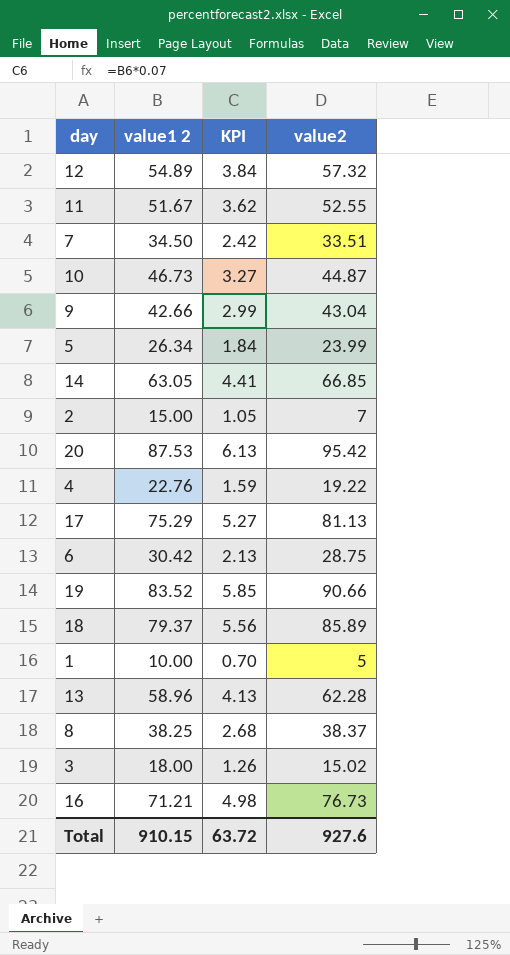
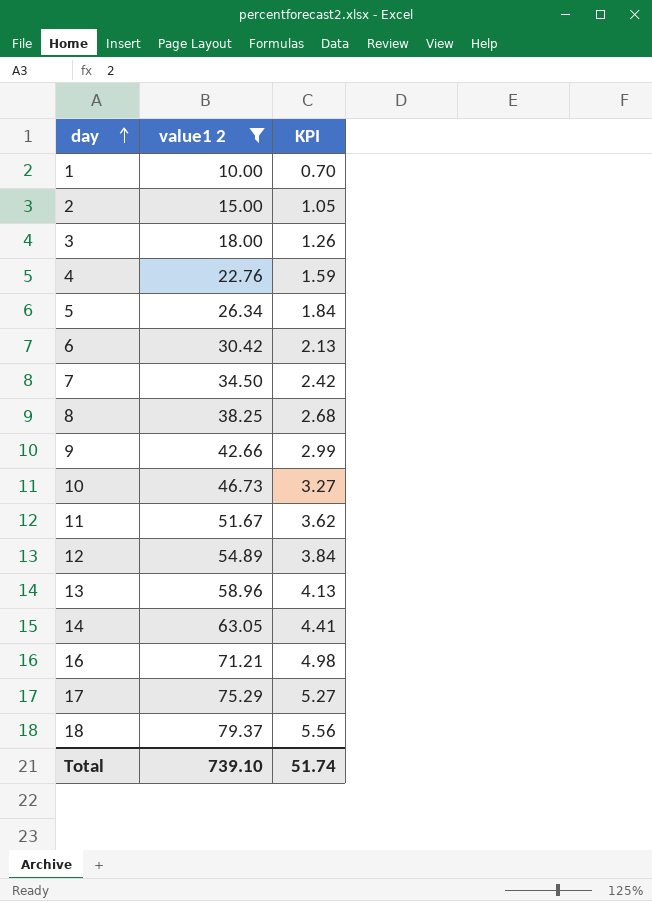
filter: none -> value1 2 <= 79.37
row order: none -> day ascending
column value2 | position: 4 -> none
Total | value1 2: 910.15 -> 739.10
Total | KPI: 63.72 -> 51.74

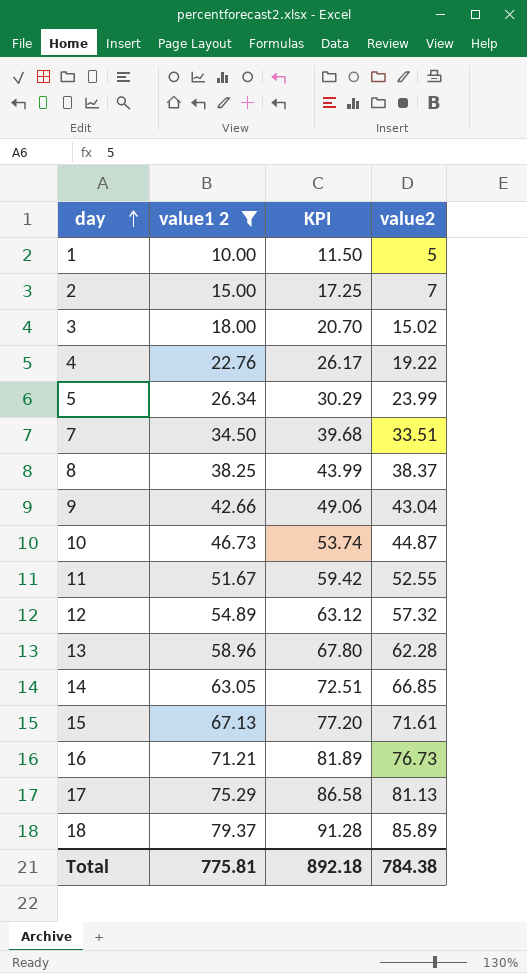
column KPI | formula: [value1 2] * 0.07 -> [value1 2] * 1.15
column value2 | position: none -> 4
row 6: 30.42 | 2.13 -> none
row 15: none -> 67.13 | 77.20 | 71.61
Total | value1 2: 739.10 -> 775.81
Total | KPI: 51.74 -> 892.18

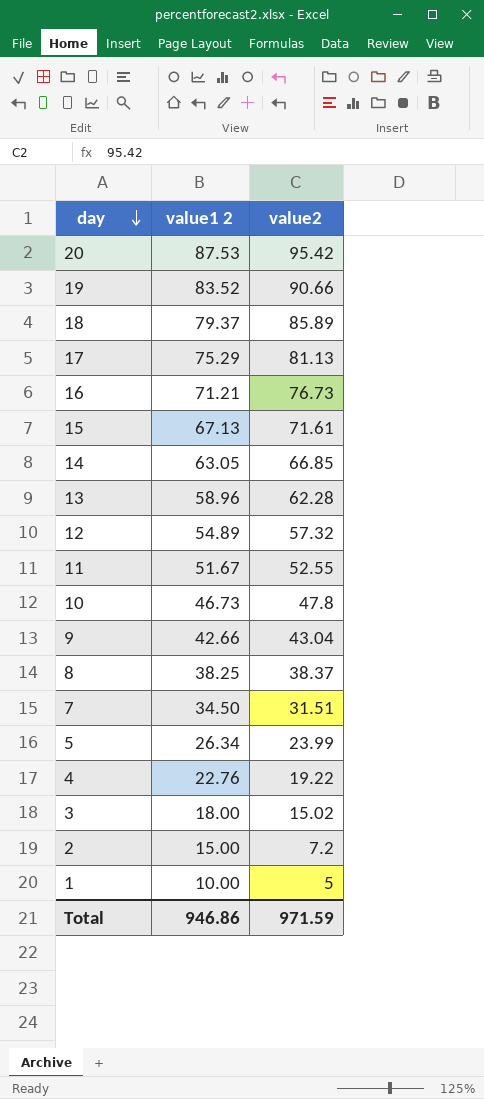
filter: value1 2 <= 79.37 -> none
row order: day ascending -> day descending
column KPI | formula: [value1 2] * 1.15 -> none
10 | value2: 44.87 -> 47.8
7 | value2: 33.51 -> 31.51
2 | value2: 7 -> 7.2
Total | value1 2: 775.81 -> 946.86
Total | value2: 784.38 -> 971.59

